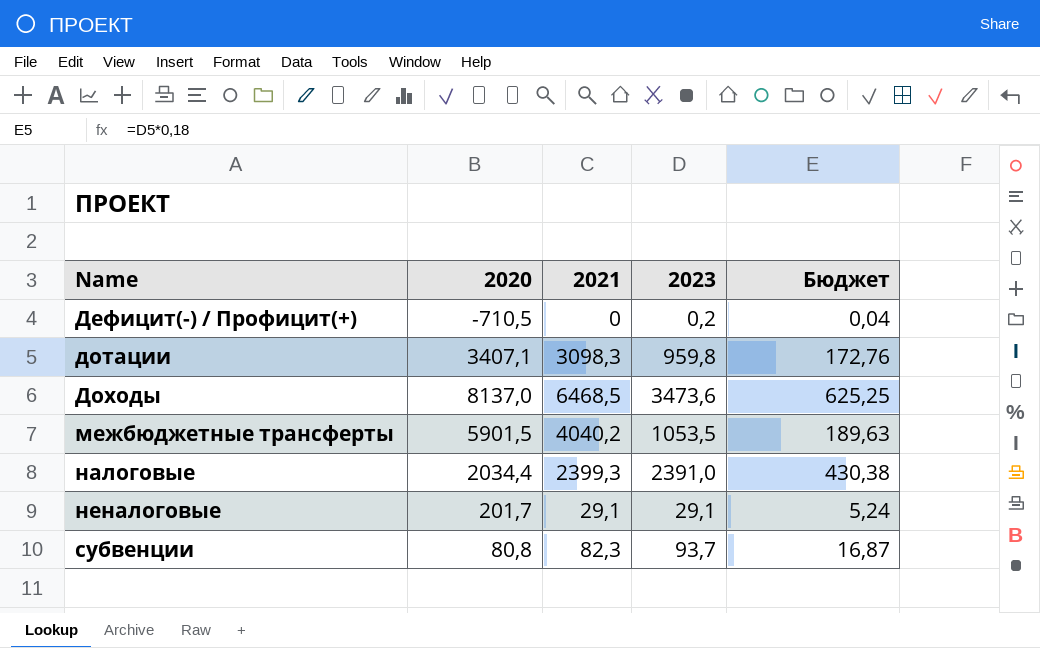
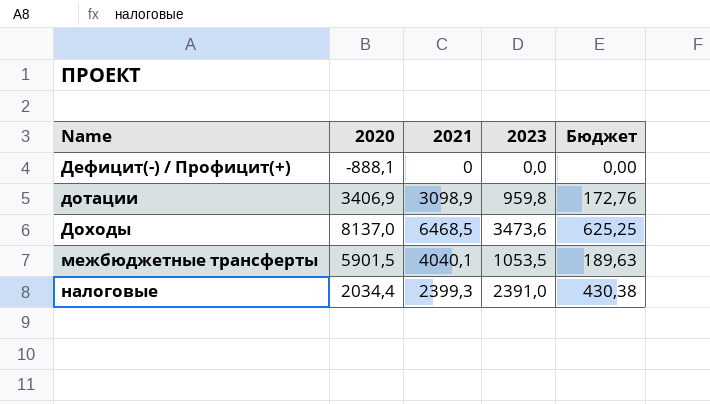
row неналоговые: 201,7 | 29,1 | 29,1 | 5,24 -> none
row субвенции: 80,8 | 82,3 | 93,7 | 16,87 -> none
Дефицит(-) / Профицит(+) | 2020: -710,5 -> -888,1
Дефицит(-) / Профицит(+) | 2023: 0,2 -> 0,0
Дефицит(-) / Профицит(+) | Бюджет: 0,04 -> 0,00
дотации | 2020: 3407,1 -> 3406,9
дотации | 2021: 3098,3 -> 3098,9
межбюджетные трансферты | 2021: 4040,2 -> 4040,1

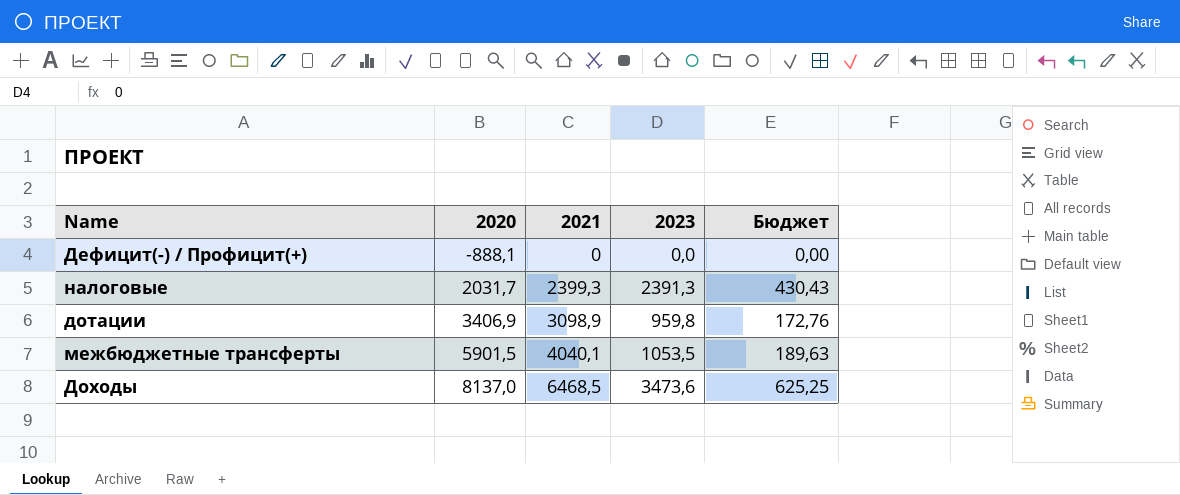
row order: Name ascending -> 2020 ascending
налоговые | 2020: 2034,4 -> 2031,7
налоговые | 2023: 2391,0 -> 2391,3
налоговые | Бюджет: 430,38 -> 430,43

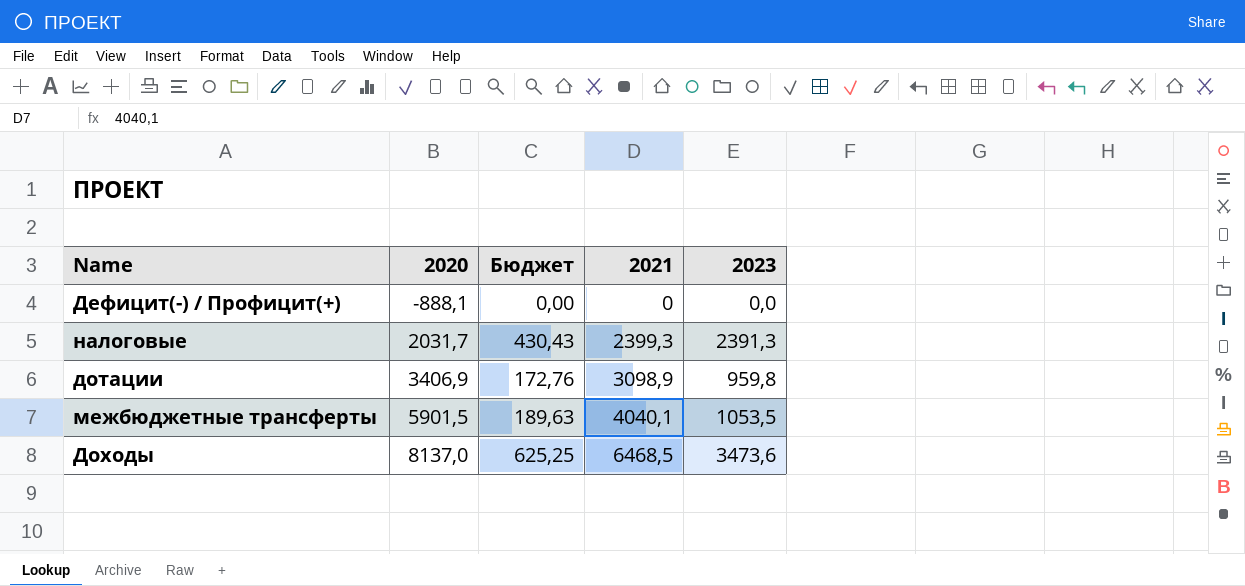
column Бюджет | position: 5 -> 3

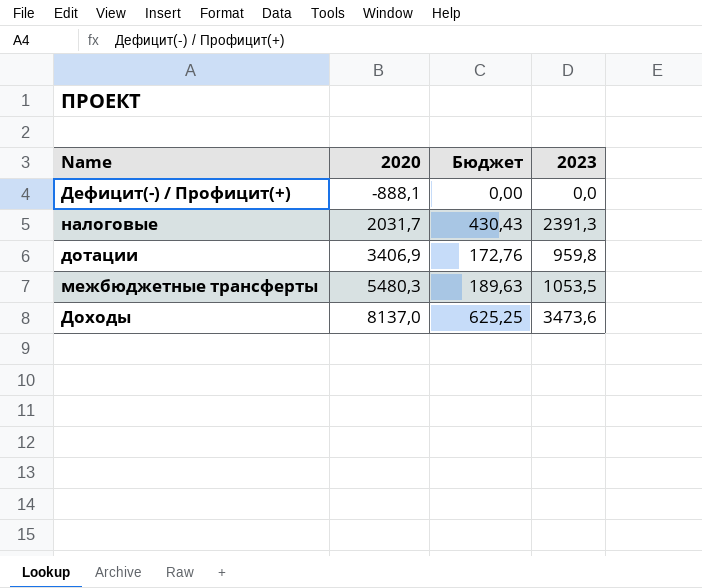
column 2021 | position: 4 -> none
межбюджетные трансферты | 2020: 5901,5 -> 5480,3

